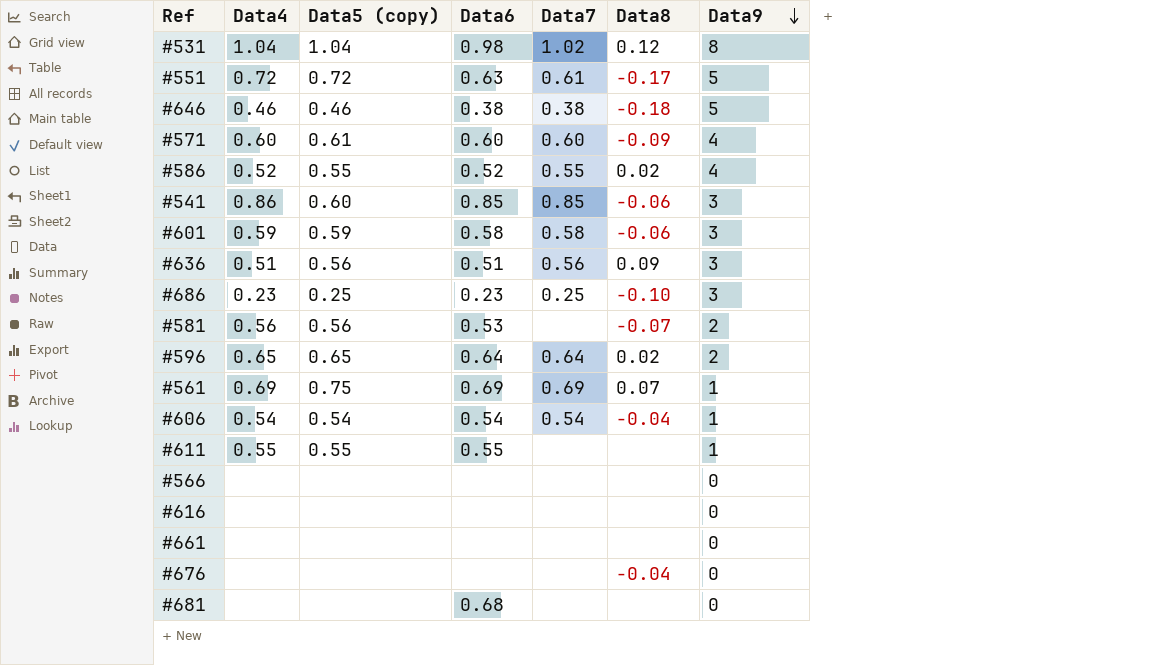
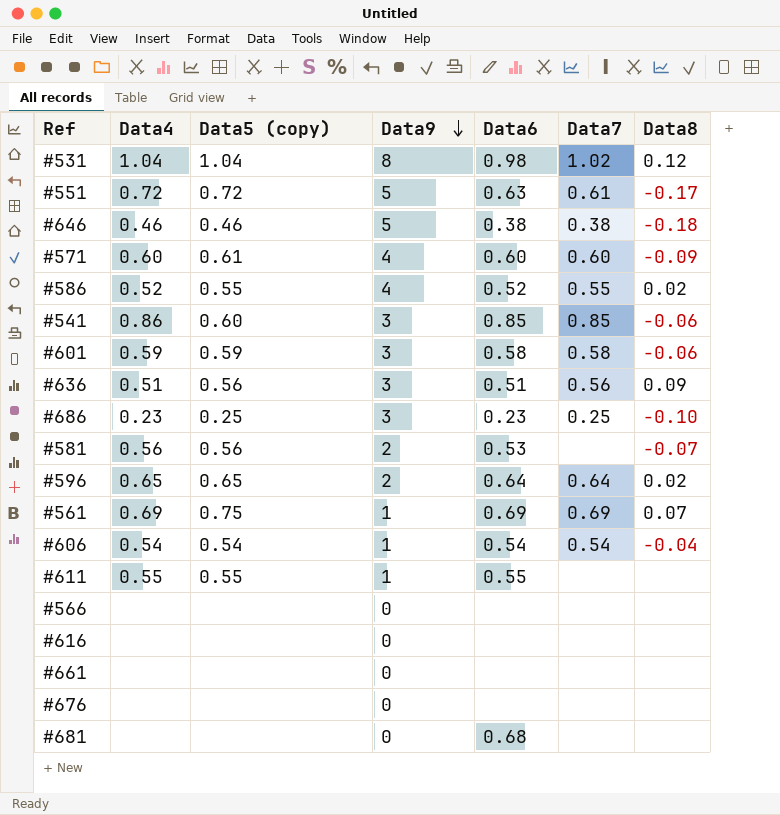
column Data9 | position: 7 -> 4
#676 | Data8: -0.04 -> none

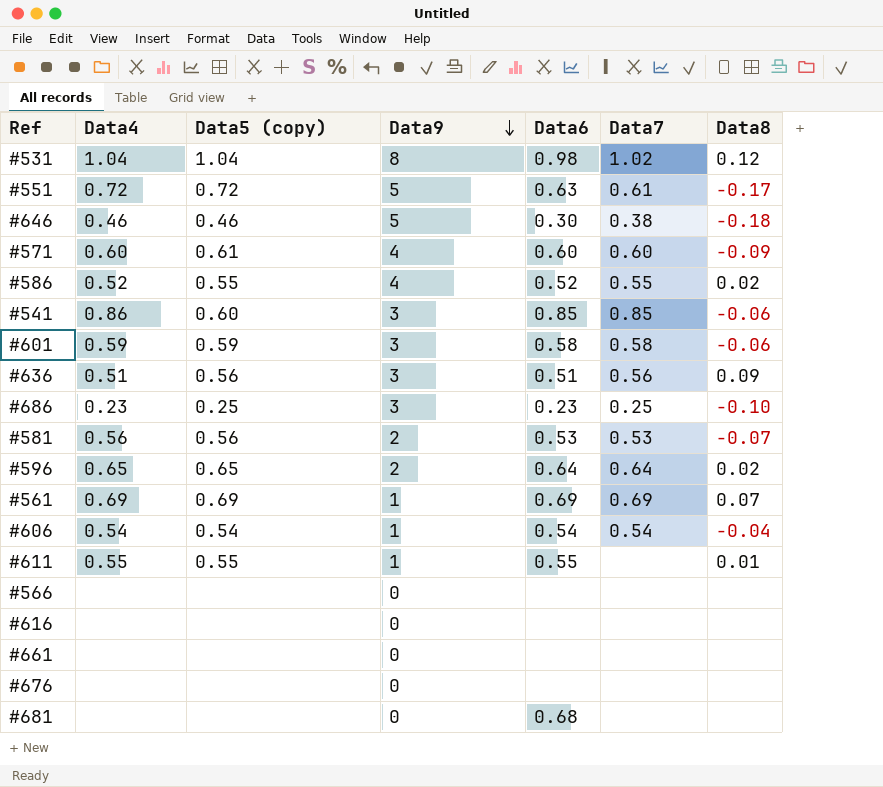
#646 | Data6: 0.38 -> 0.30
#581 | Data7: none -> 0.53
#561 | Data5 (copy): 0.75 -> 0.69
#611 | Data8: none -> 0.01

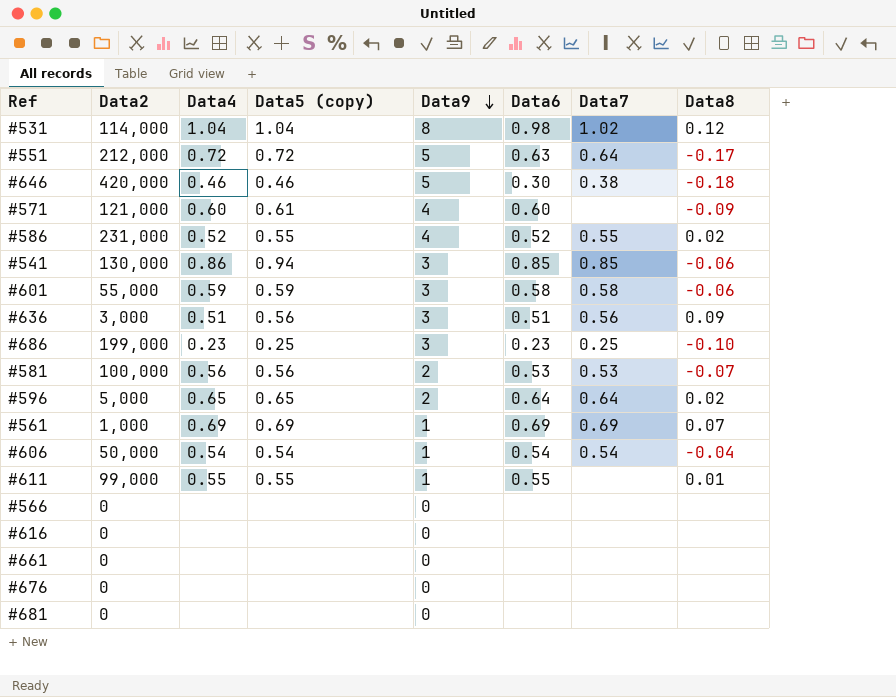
column Data2 | position: none -> 2
#551 | Data7: 0.61 -> 0.64
#571 | Data7: 0.60 -> none
#541 | Data5 (copy): 0.60 -> 0.94
#681 | Data6: 0.68 -> none

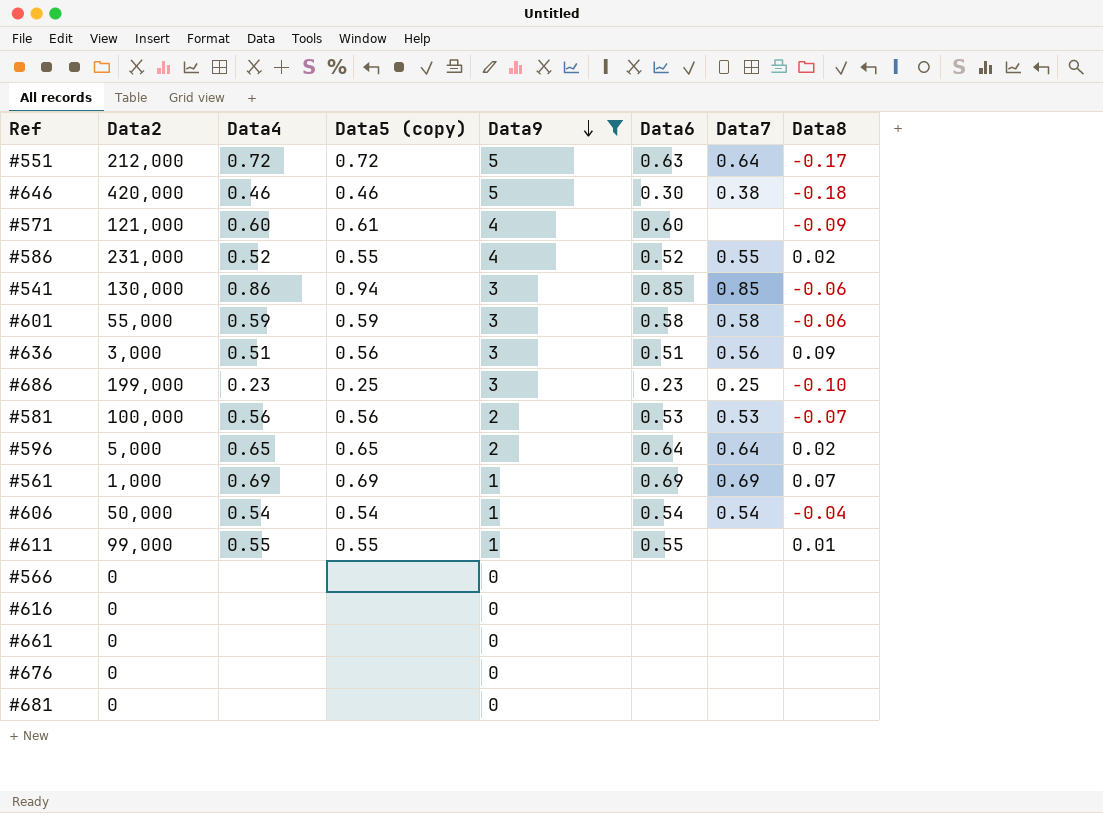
filter: none -> Data9 != 8

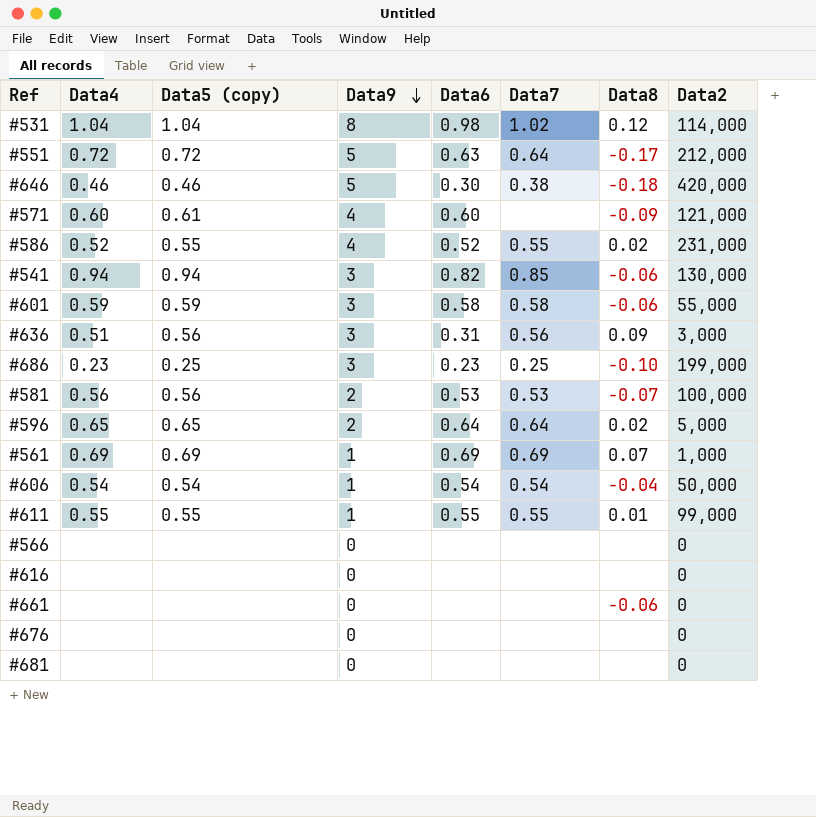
filter: Data9 != 8 -> none
column Data2 | position: 2 -> 8
#541 | Data4: 0.86 -> 0.94
#541 | Data6: 0.85 -> 0.82
#636 | Data6: 0.51 -> 0.31
#611 | Data7: none -> 0.55
#661 | Data8: none -> -0.06

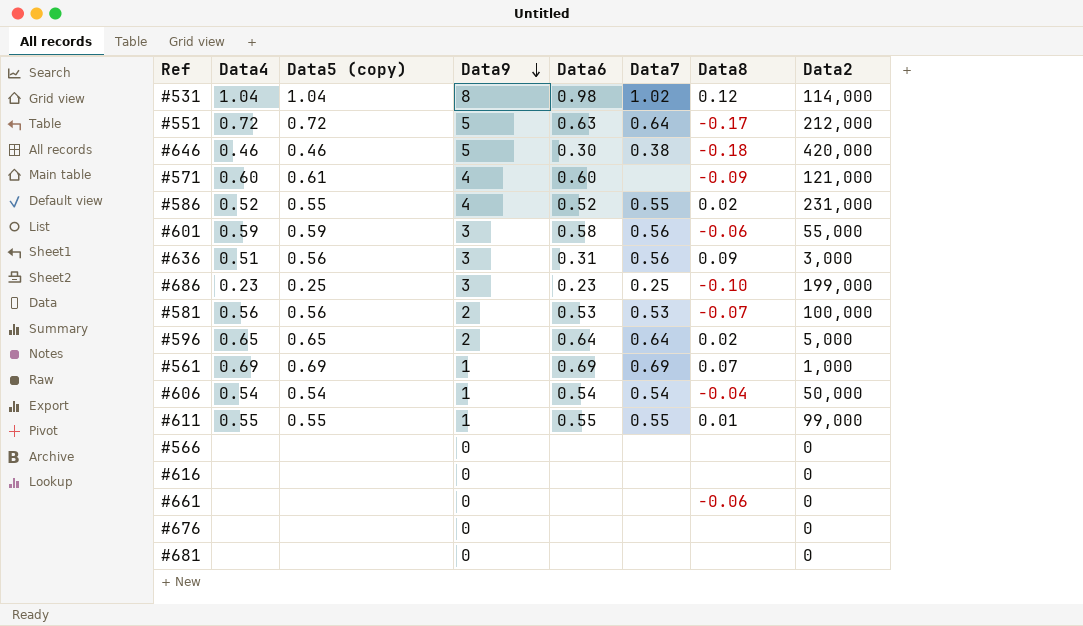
row #541: 0.94 | 0.94 | 3 | 0.82 | 0.85 | -0.06 | 130,000 -> none
#601 | Data7: 0.58 -> 0.56

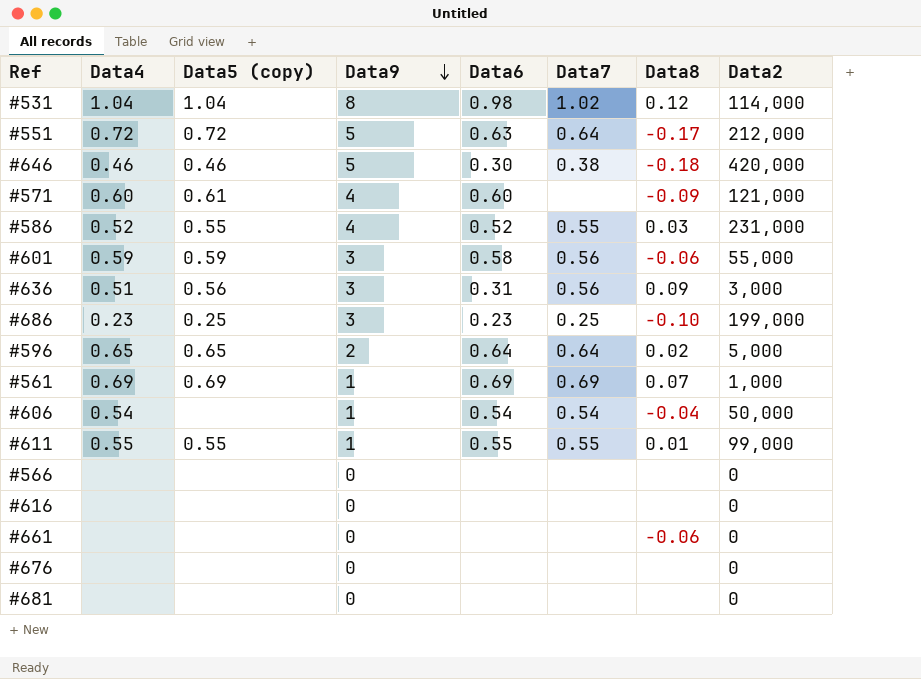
row #581: 0.56 | 0.56 | 2 | 0.53 | 0.53 | -0.07 | 100,000 -> none
#586 | Data8: 0.02 -> 0.03
#606 | Data5 (copy): 0.54 -> none

